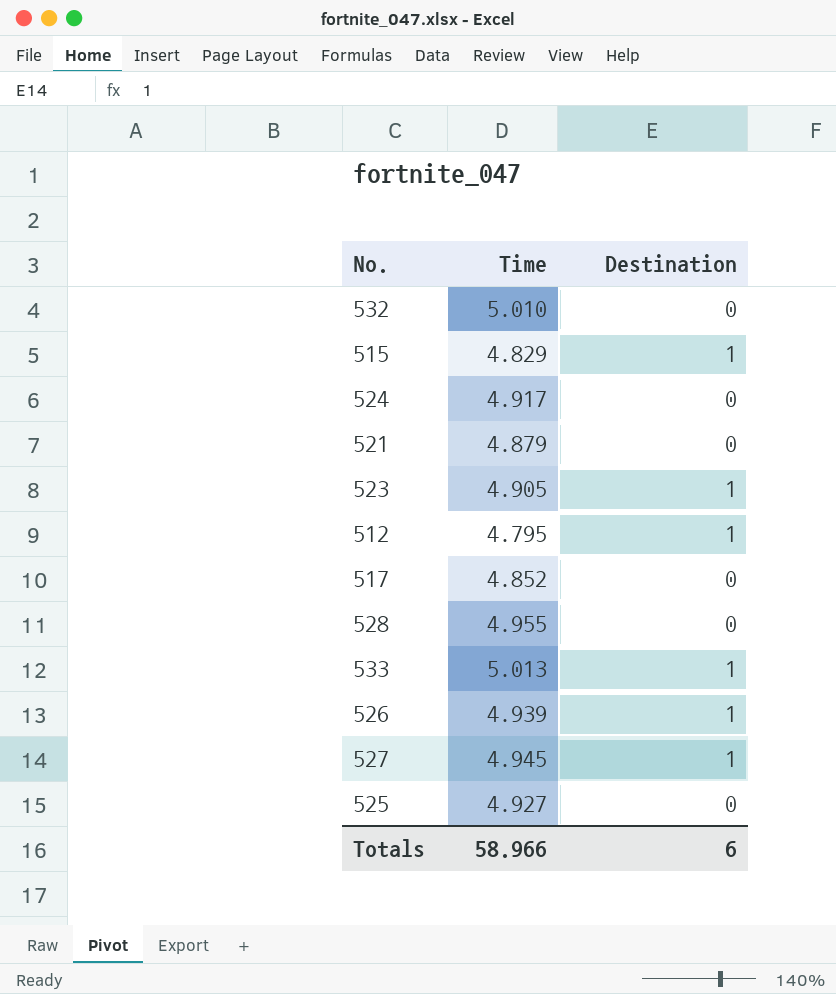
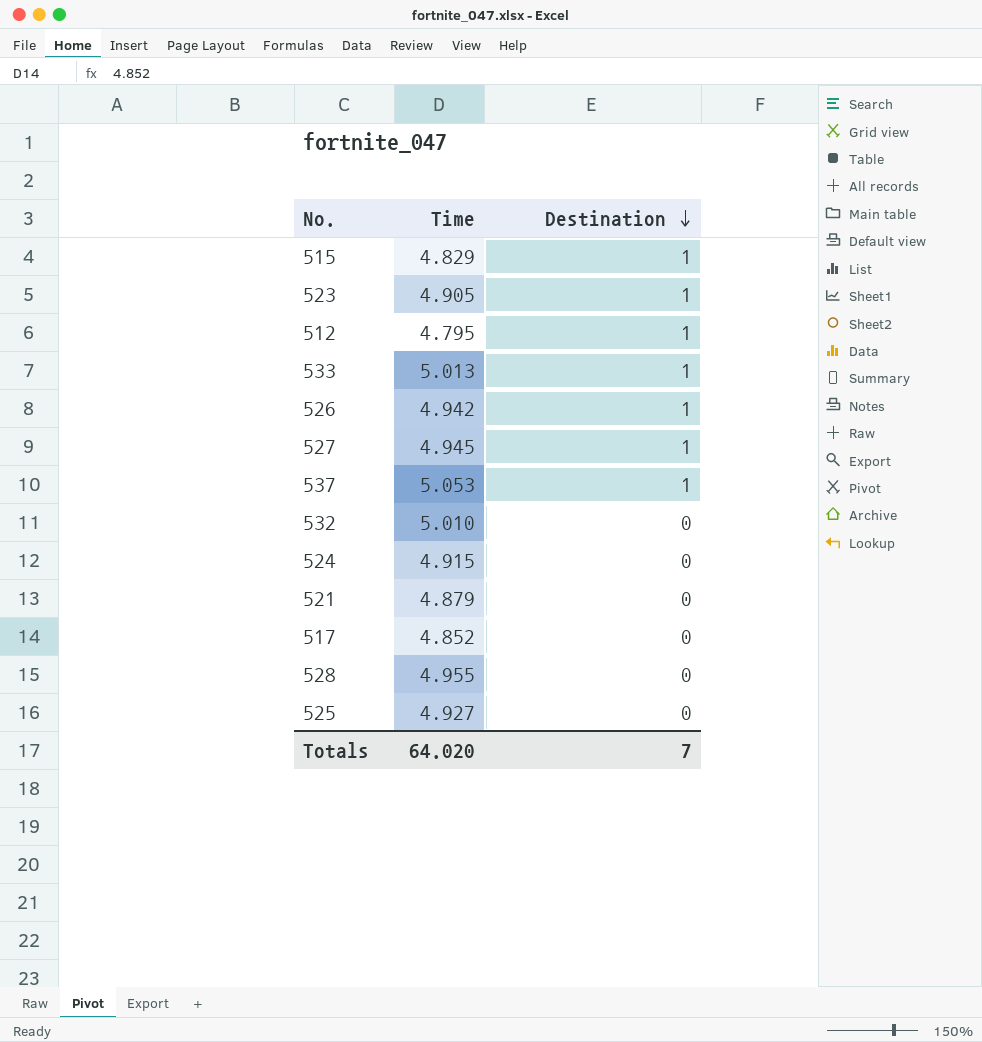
row order: none -> Destination descending
526 | Time: 4.939 -> 4.942
row 537: none -> 5.053 | 1
524 | Time: 4.917 -> 4.915
Totals | Time: 58.966 -> 64.020
Totals | Destination: 6 -> 7

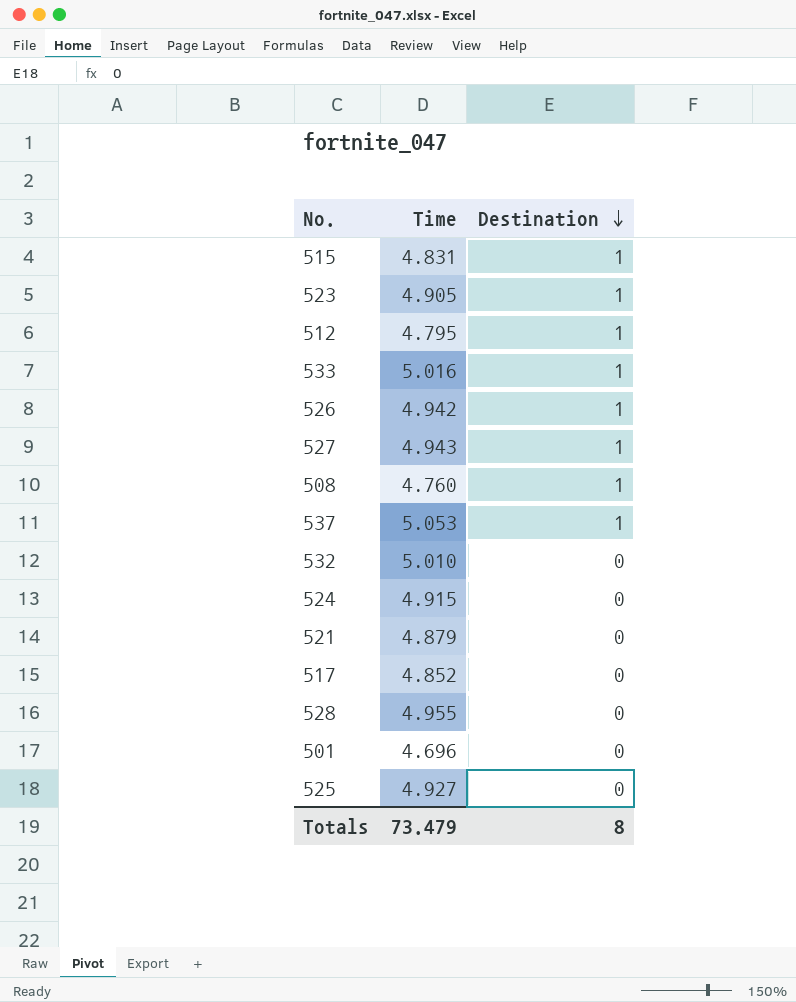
515 | Time: 4.829 -> 4.831
533 | Time: 5.013 -> 5.016
527 | Time: 4.945 -> 4.943
row 508: none -> 4.760 | 1
row 501: none -> 4.696 | 0
Totals | Time: 64.020 -> 73.479
Totals | Destination: 7 -> 8

